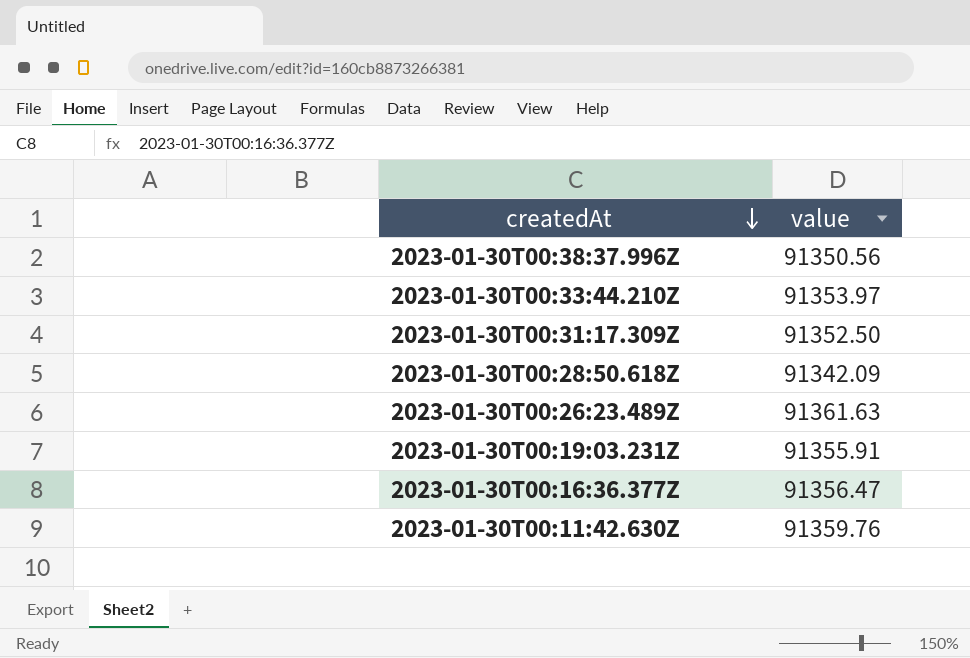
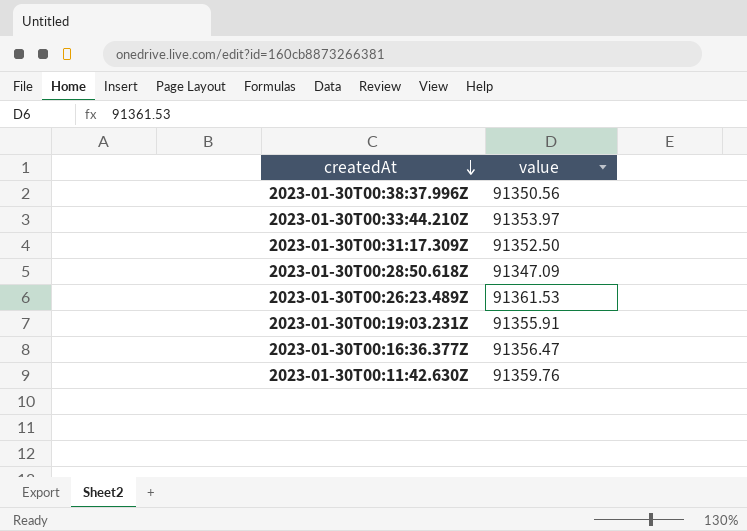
2023-01-30T00:28:50.618Z | value: 91342.09 -> 91347.09
2023-01-30T00:26:23.489Z | value: 91361.63 -> 91361.53

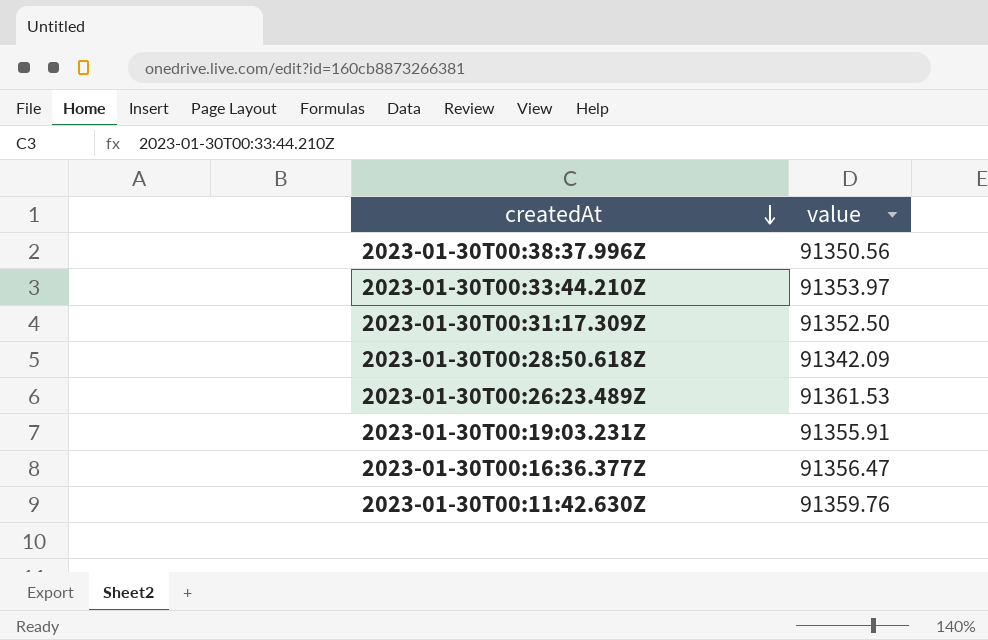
2023-01-30T00:28:50.618Z | value: 91347.09 -> 91342.09

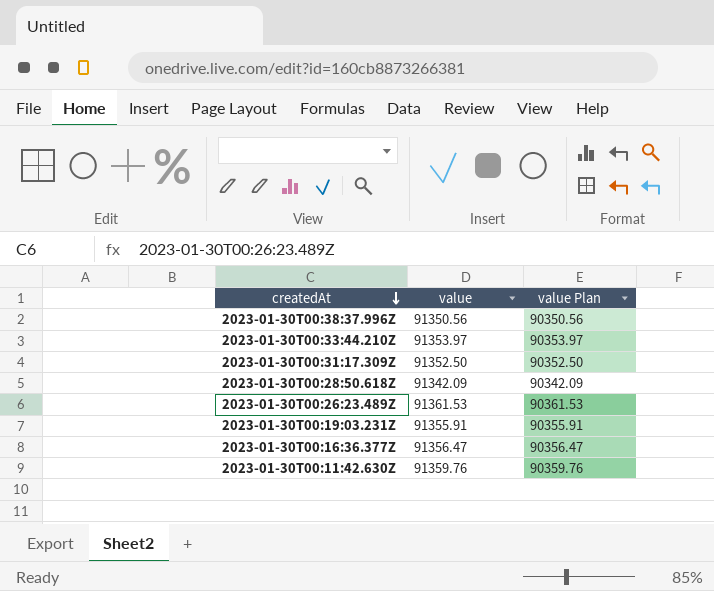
column value Plan | formula: none -> [value] - 1000

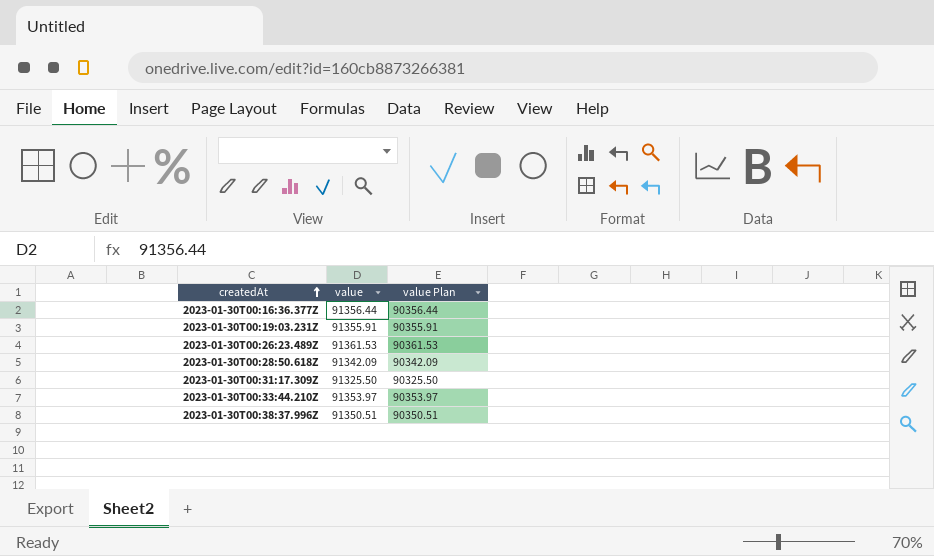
row order: createdAt descending -> createdAt ascending
row 2023-01-30T00:11:42.630Z: 91359.76 | 90359.76 -> none
2023-01-30T00:16:36.377Z | value: 91356.47 -> 91356.44
2023-01-30T00:16:36.377Z | value Plan: 90356.47 -> 90356.44
2023-01-30T00:31:17.309Z | value: 91352.50 -> 91325.50
2023-01-30T00:31:17.309Z | value Plan: 90352.50 -> 90325.50
2023-01-30T00:38:37.996Z | value: 91350.56 -> 91350.51
2023-01-30T00:38:37.996Z | value Plan: 90350.56 -> 90350.51

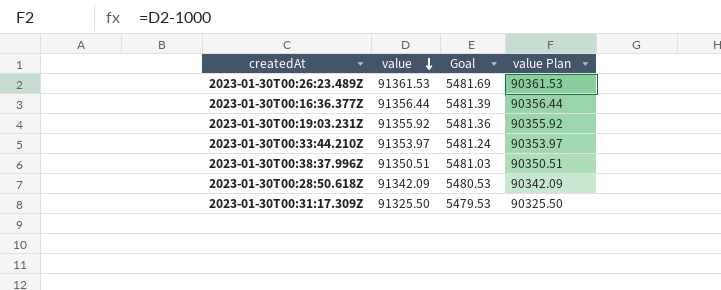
row order: createdAt ascending -> value descending
column Goal | formula: none -> [value] * 0.06
2023-01-30T00:19:03.231Z | value: 91355.91 -> 91355.92
2023-01-30T00:19:03.231Z | value Plan: 90355.91 -> 90355.92

